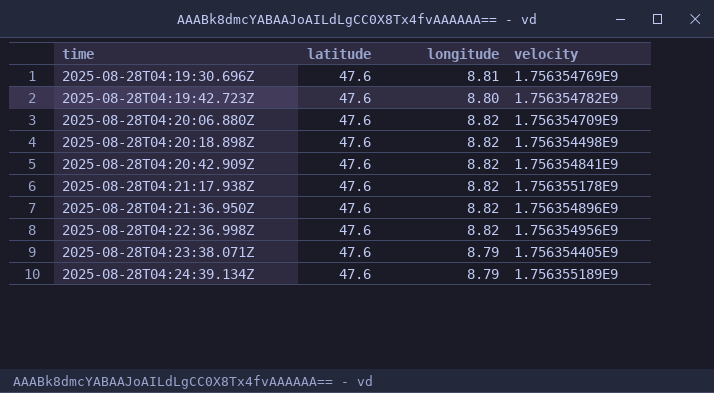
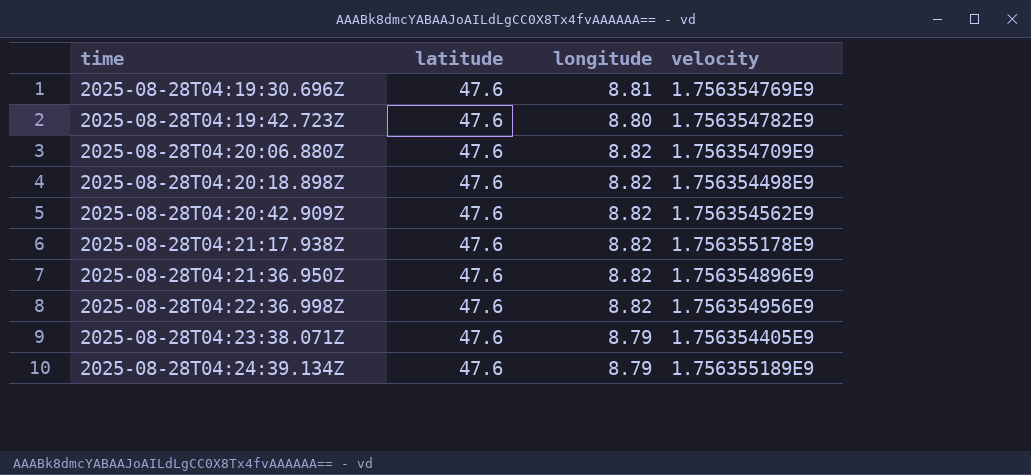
2025-08-28T04:20:42.909Z | velocity: 1.756354841E9 -> 1.756354562E9

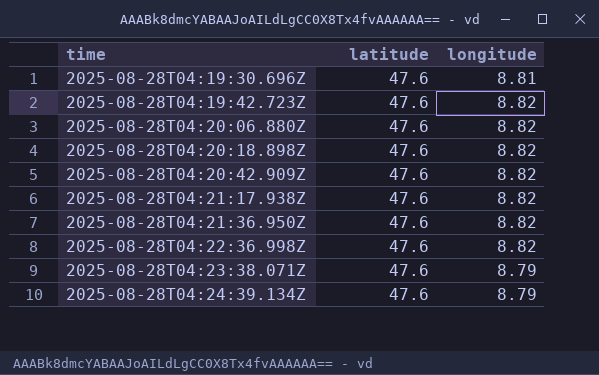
column velocity | position: 4 -> none
2025-08-28T04:19:42.723Z | longitude: 8.80 -> 8.82

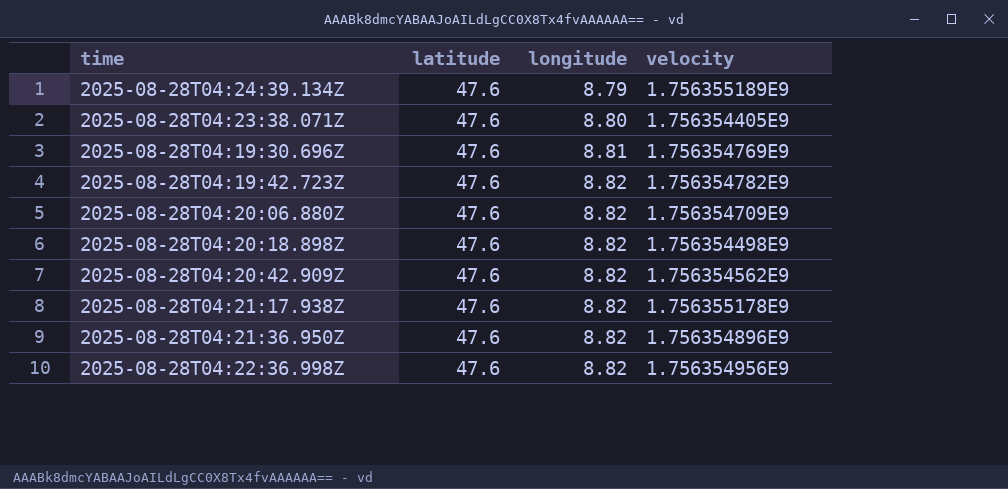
row order: time ascending -> longitude ascending
column velocity | position: none -> 4
2025-08-28T04:23:38.071Z | longitude: 8.79 -> 8.80

